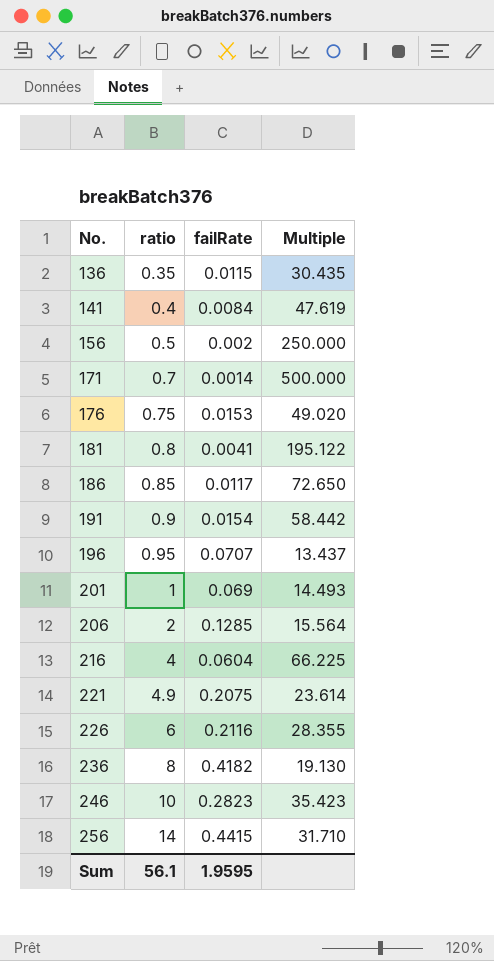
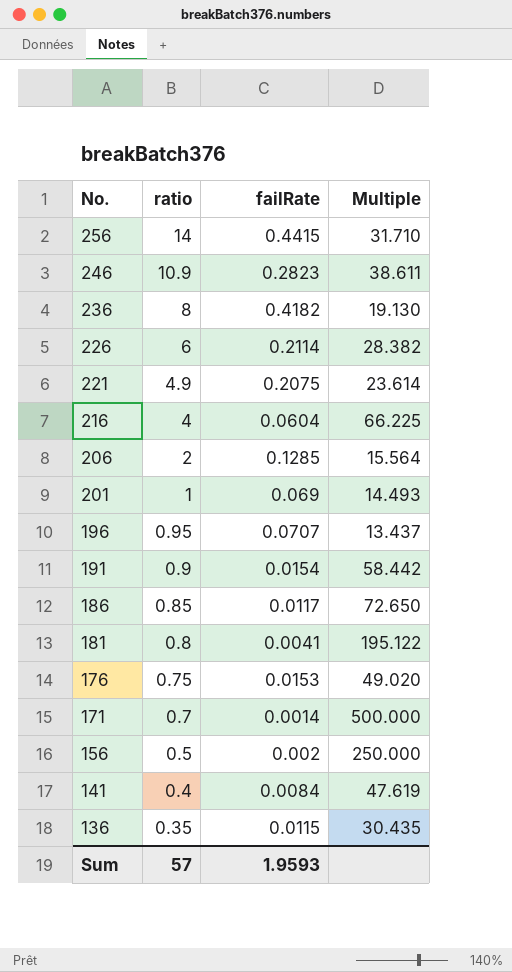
row order: No. ascending -> No. descending
246 | ratio: 10 -> 10.9
246 | Multiple: 35.423 -> 38.611
226 | failRate: 0.2116 -> 0.2114
226 | Multiple: 28.355 -> 28.382
Sum | ratio: 56.1 -> 57
Sum | failRate: 1.9595 -> 1.9593

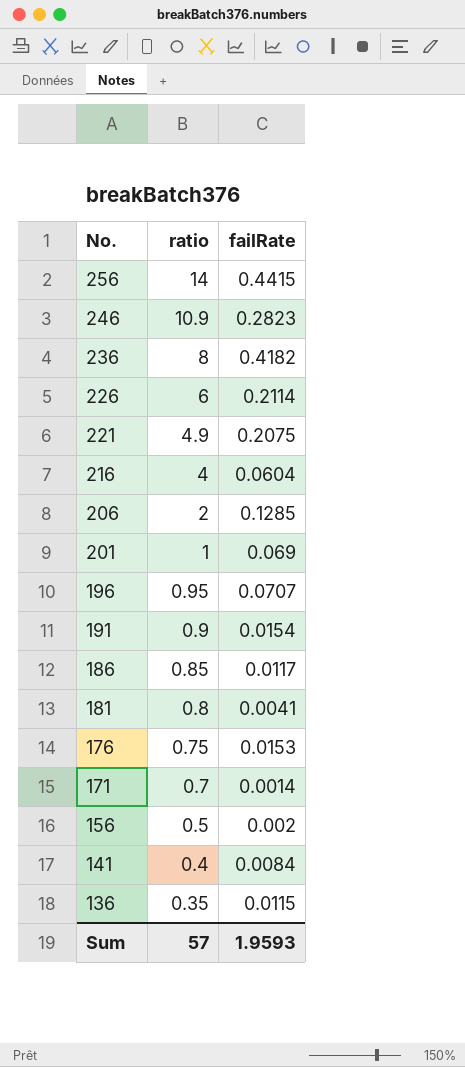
column Multiple | formula: [ratio] / [failRate] -> none

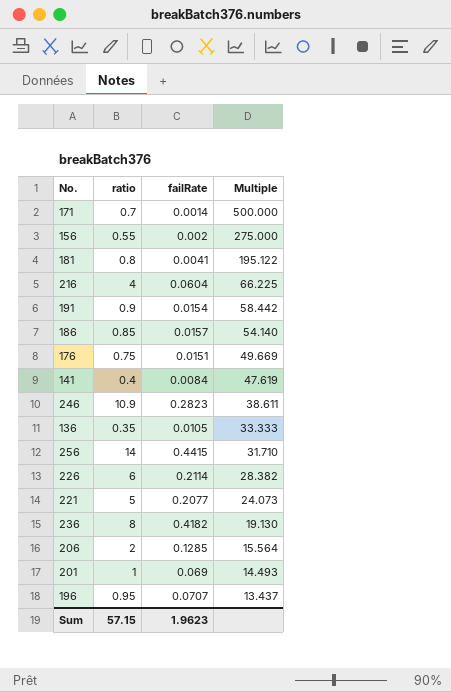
row order: No. descending -> Multiple descending
column Multiple | formula: none -> [ratio] / [failRate]
156 | ratio: 0.5 -> 0.55
186 | failRate: 0.0117 -> 0.0157
176 | failRate: 0.0153 -> 0.0151
136 | failRate: 0.0115 -> 0.0105
221 | ratio: 4.9 -> 5
221 | failRate: 0.2075 -> 0.2077
Sum | ratio: 57 -> 57.15
Sum | failRate: 1.9593 -> 1.9623

